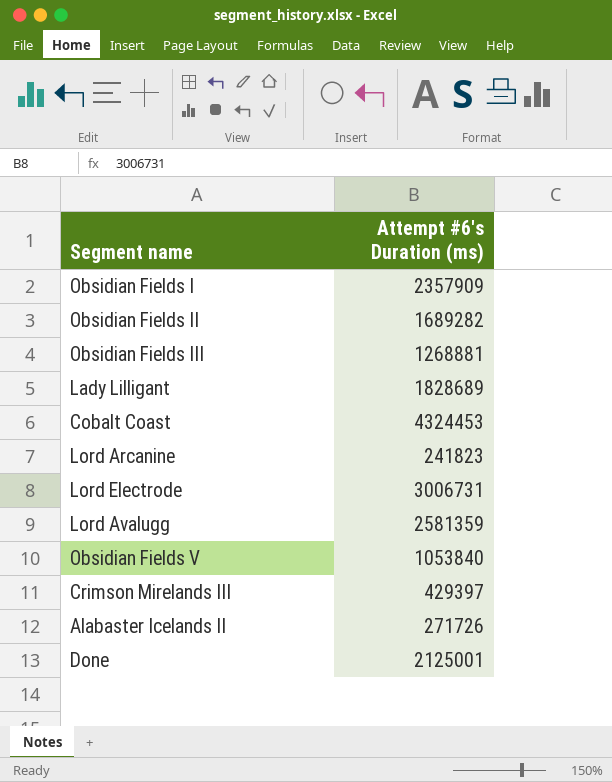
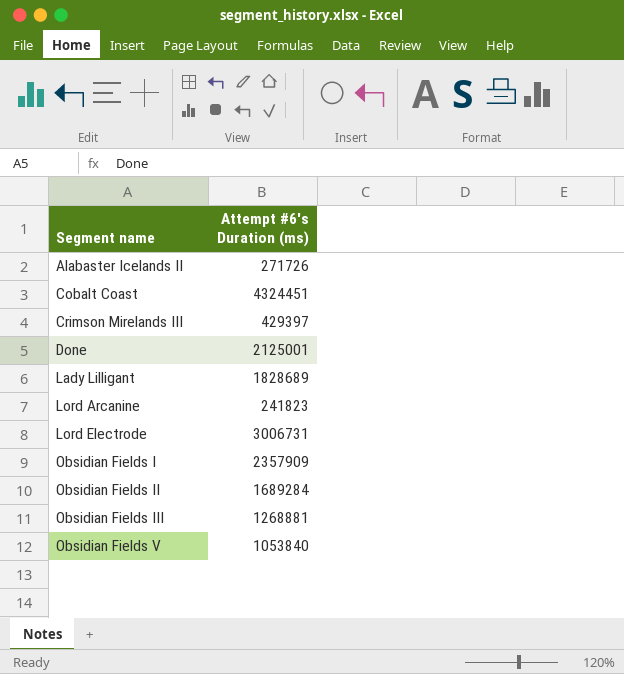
row order: none -> Segment name ascending
row Lord Avalugg: 2581359 -> none
Cobalt Coast | Attempt #6's Duration (ms): 4324453 -> 4324451
Obsidian Fields II | Attempt #6's Duration (ms): 1689282 -> 1689284

